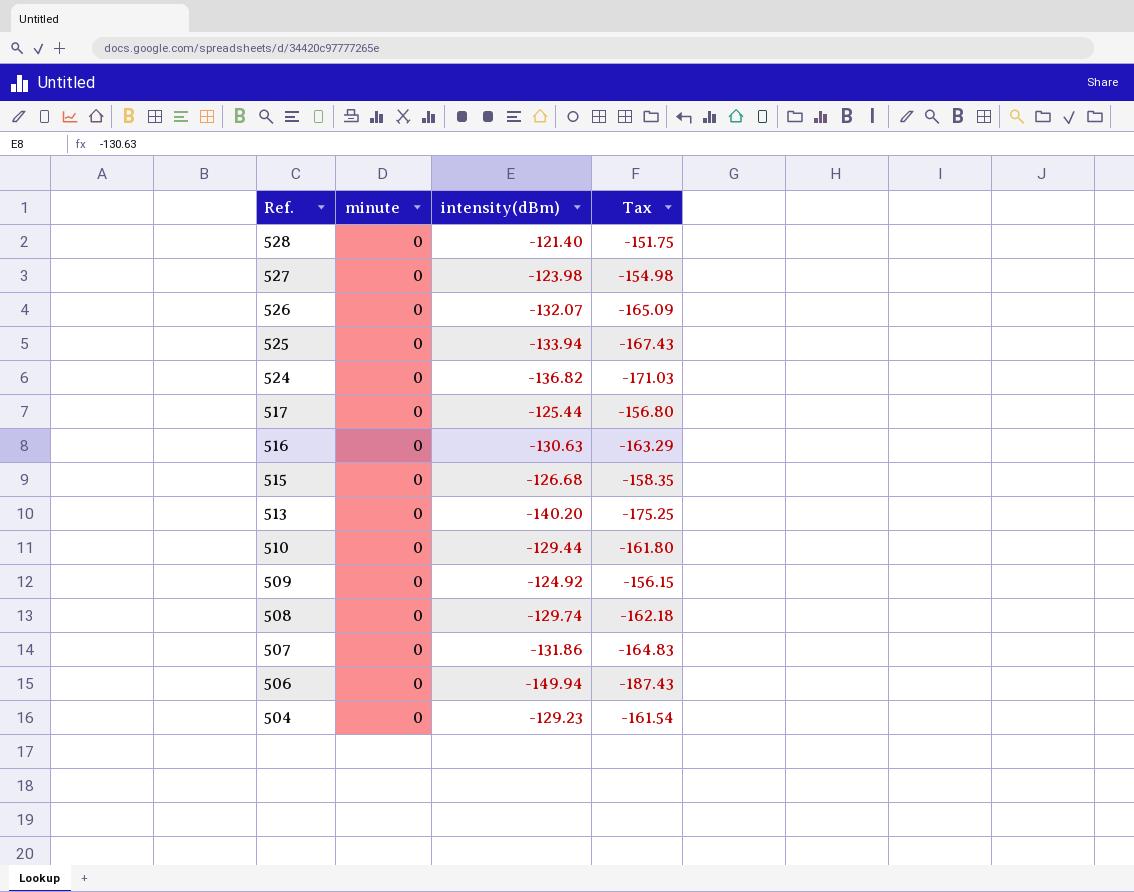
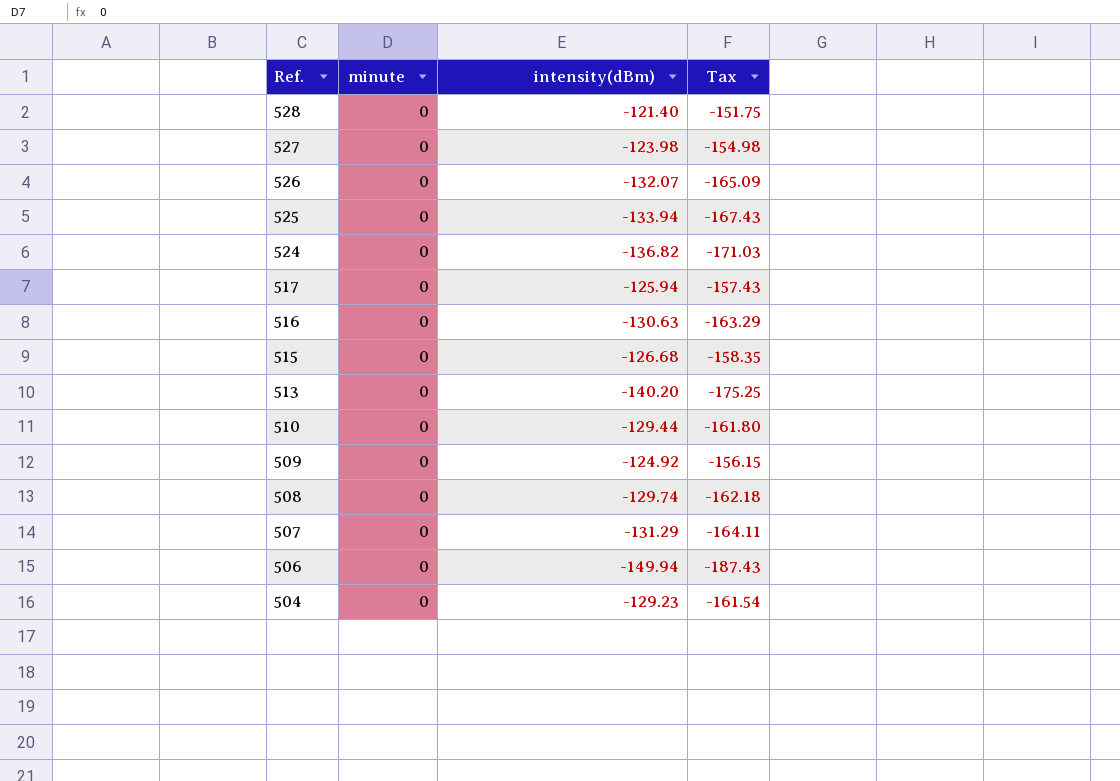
517 | intensity(dBm): -125.44 -> -125.94
517 | Tax: -156.80 -> -157.43
507 | intensity(dBm): -131.86 -> -131.29
507 | Tax: -164.83 -> -164.11

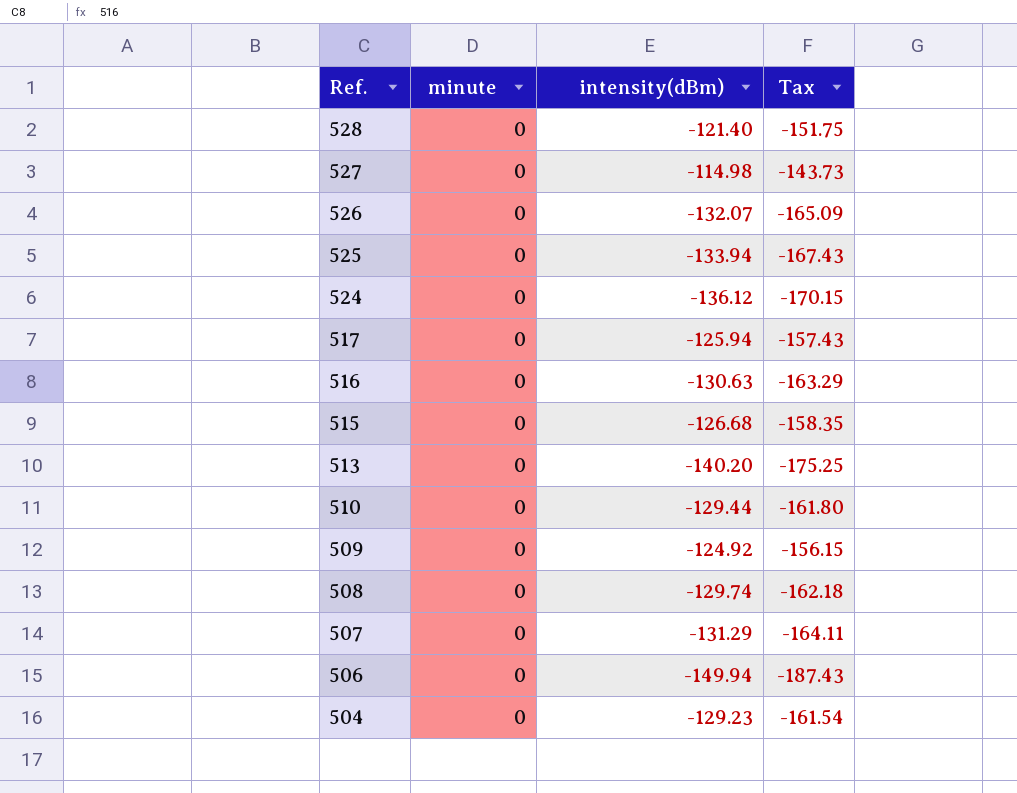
527 | intensity(dBm): -123.98 -> -114.98
527 | Tax: -154.98 -> -143.73
524 | intensity(dBm): -136.82 -> -136.12
524 | Tax: -171.03 -> -170.15

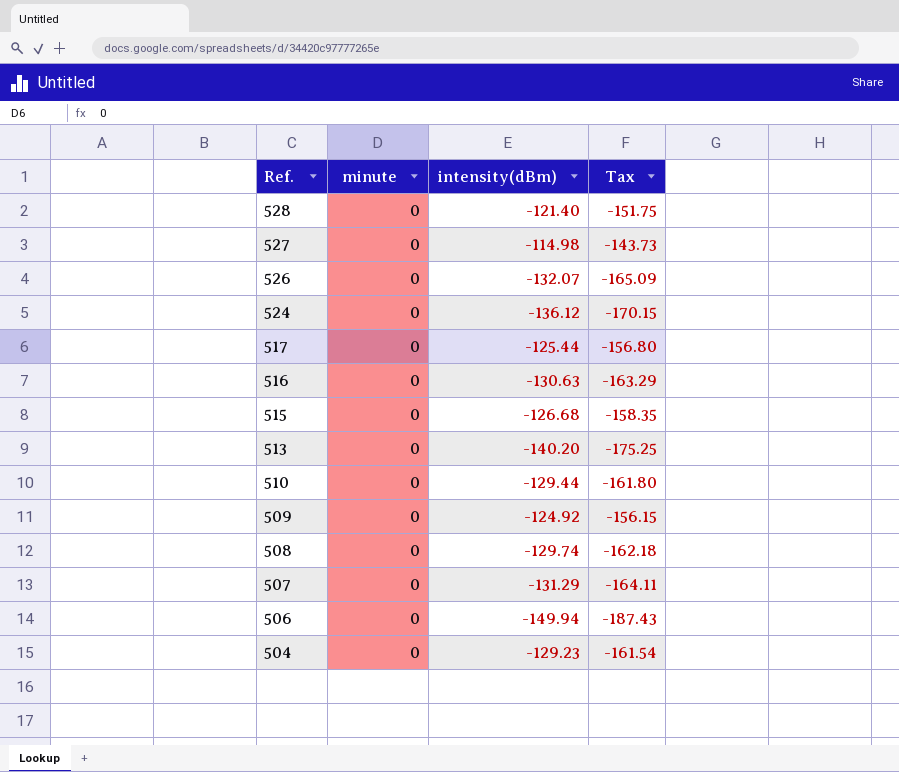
row 525: 0 | -133.94 | -167.43 -> none
517 | intensity(dBm): -125.94 -> -125.44
517 | Tax: -157.43 -> -156.80

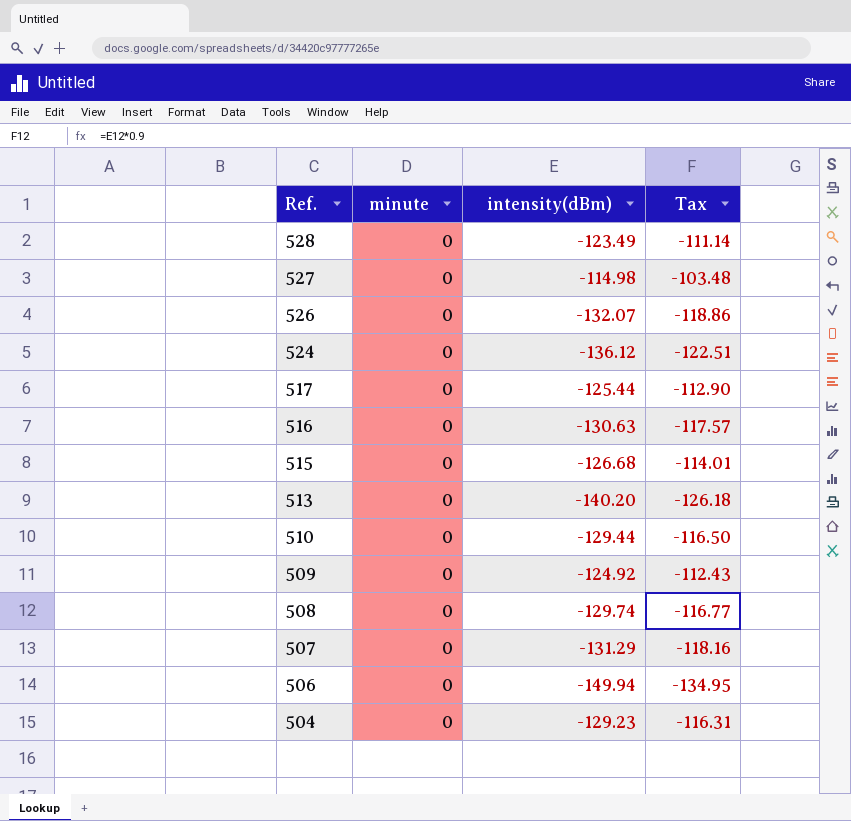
column Tax | formula: [intensity(dBm)] * 1.25 -> [intensity(dBm)] * 0.9
528 | intensity(dBm): -121.40 -> -123.49

